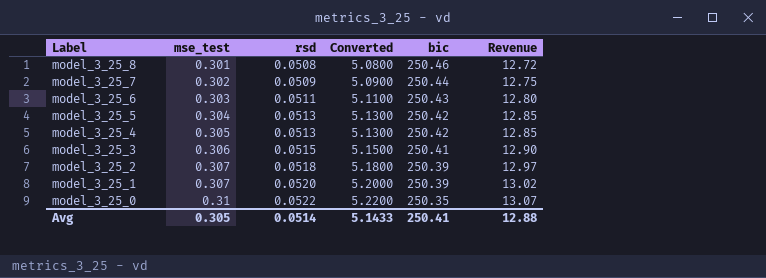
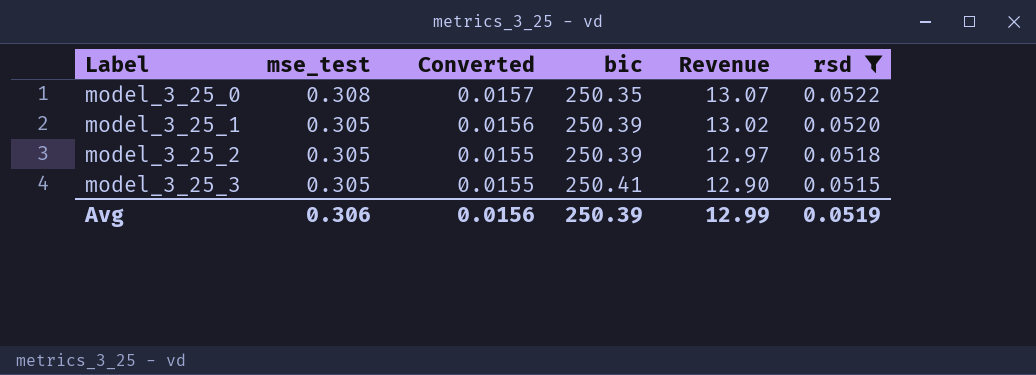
filter: none -> rsd >= 0.0515
row order: Label descending -> Label ascending
column Converted | formula: [rsd] * 100 -> [rsd] * 0.3
column rsd | position: 3 -> 6
model_3_25_0 | mse_test: 0.31 -> 0.308
model_3_25_1 | mse_test: 0.307 -> 0.305
model_3_25_2 | mse_test: 0.307 -> 0.305
model_3_25_3 | mse_test: 0.306 -> 0.305
Avg | mse_test: 0.305 -> 0.306
Avg | Converted: 5.1433 -> 0.0156
Avg | bic: 250.41 -> 250.39
Avg | Revenue: 12.88 -> 12.99
Avg | rsd: 0.0514 -> 0.0519

